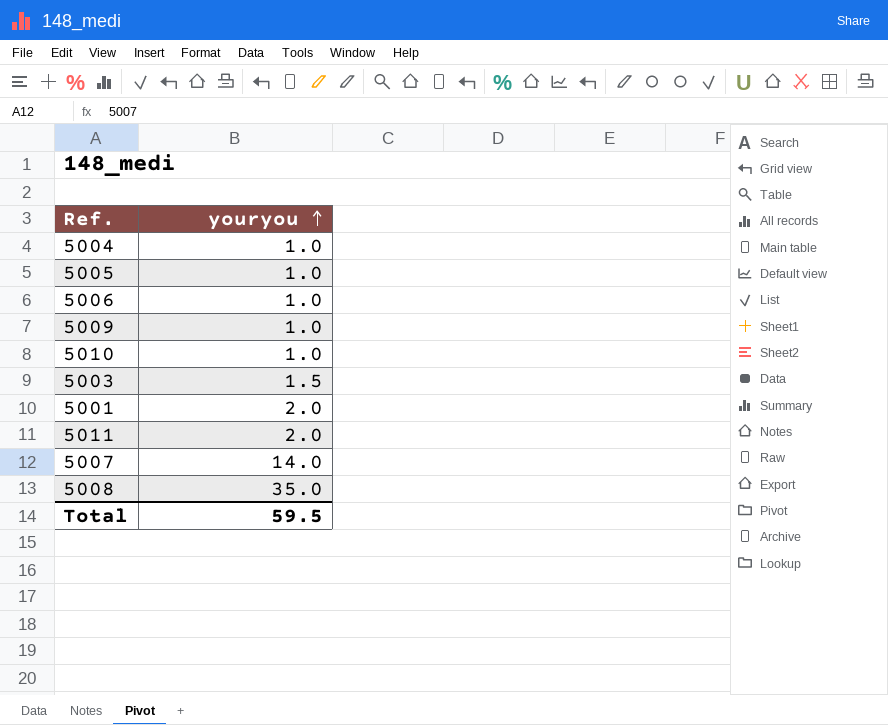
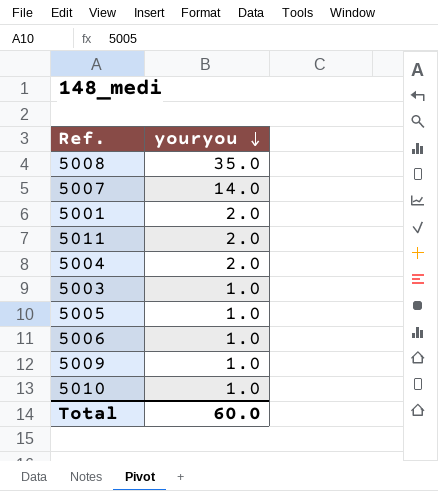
row order: youryou ascending -> youryou descending
5004 | youryou: 1.0 -> 2.0
5003 | youryou: 1.5 -> 1.0
Total | youryou: 59.5 -> 60.0

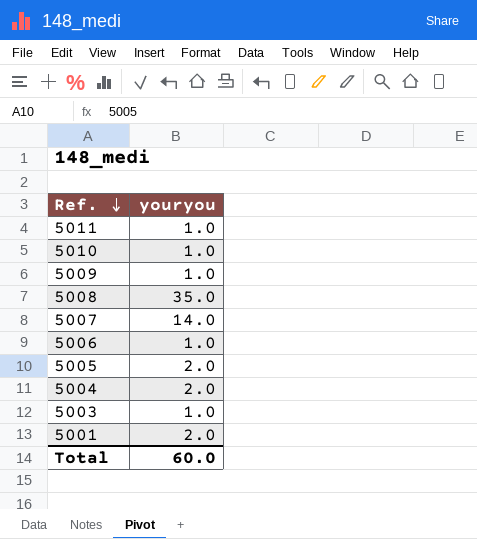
row order: youryou descending -> Ref. descending
5011 | youryou: 2.0 -> 1.0
5005 | youryou: 1.0 -> 2.0

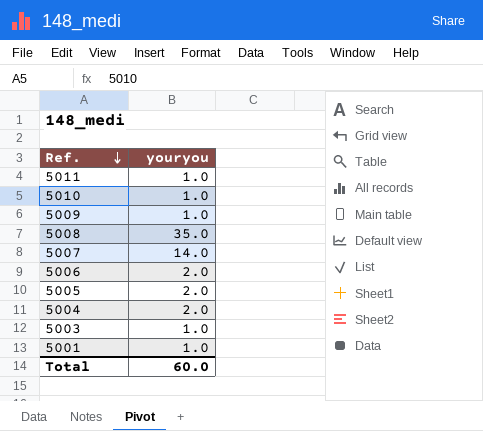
5006 | youryou: 1.0 -> 2.0
5001 | youryou: 2.0 -> 1.0

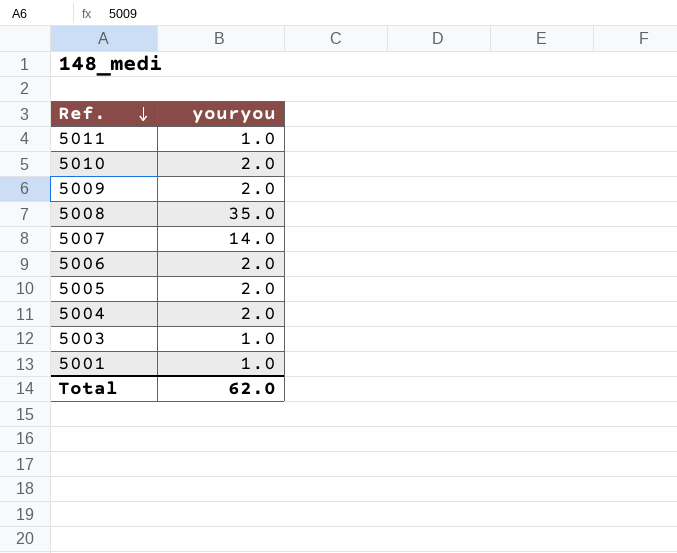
5010 | youryou: 1.0 -> 2.0
5009 | youryou: 1.0 -> 2.0
Total | youryou: 60.0 -> 62.0

